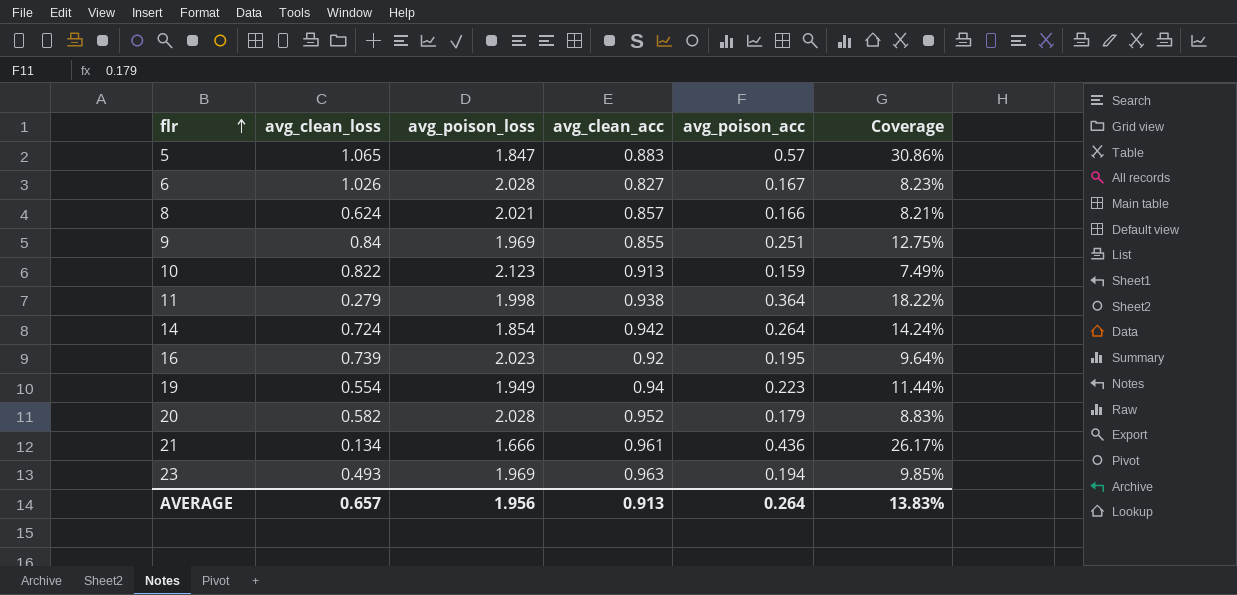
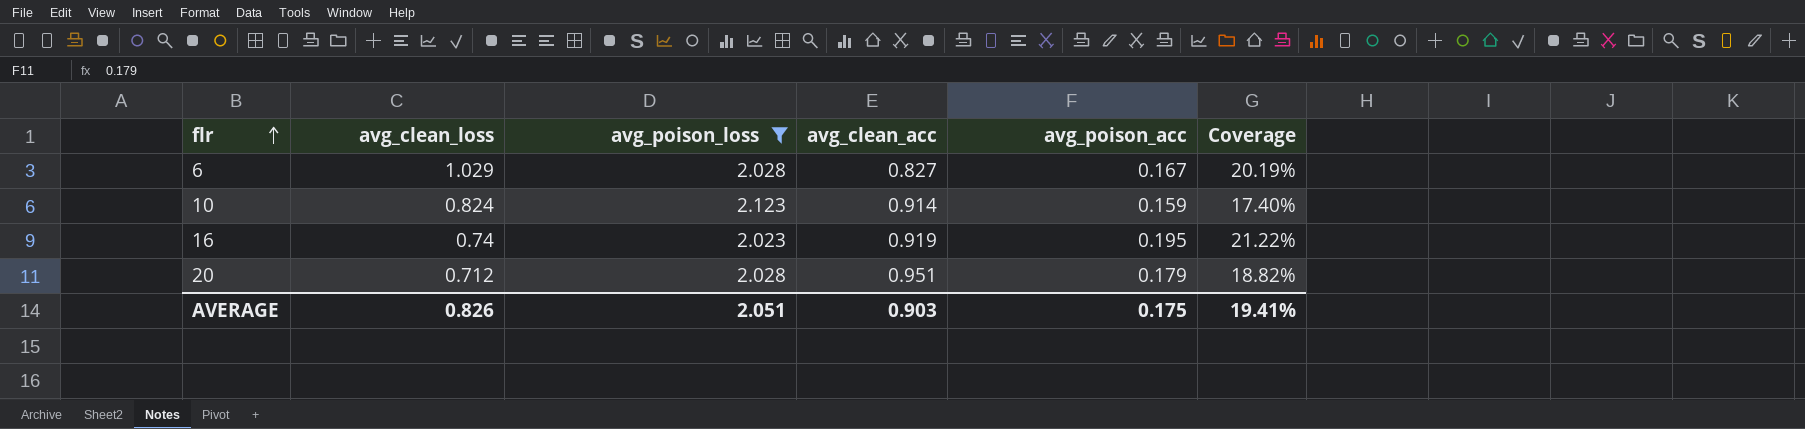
filter: none -> avg_poison_loss >= 2.023
column Coverage | formula: [avg_poison_acc] / [avg_poison_loss] -> [avg_poison_acc] / [avg_clean_acc]
6 | avg_clean_loss: 1.026 -> 1.029
10 | avg_clean_loss: 0.822 -> 0.824
10 | avg_clean_acc: 0.913 -> 0.914
16 | avg_clean_loss: 0.739 -> 0.74
16 | avg_clean_acc: 0.92 -> 0.919
20 | avg_clean_loss: 0.582 -> 0.712
20 | avg_clean_acc: 0.952 -> 0.951
AVERAGE | avg_clean_loss: 0.657 -> 0.826
AVERAGE | avg_poison_loss: 1.956 -> 2.051
AVERAGE | avg_clean_acc: 0.913 -> 0.903
AVERAGE | avg_poison_acc: 0.264 -> 0.175
AVERAGE | Coverage: 13.83% -> 19.41%

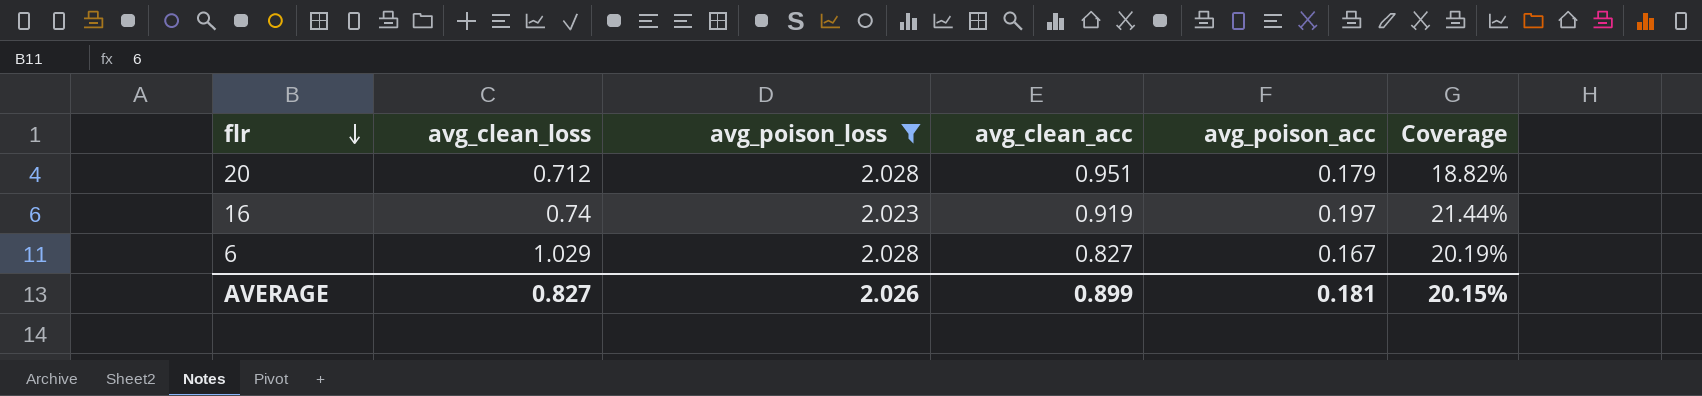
row order: flr ascending -> flr descending
row 10: 0.824 | 2.123 | 0.914 | 0.159 | 17.40% -> none
16 | avg_poison_acc: 0.195 -> 0.197
16 | Coverage: 21.22% -> 21.44%
AVERAGE | avg_clean_loss: 0.826 -> 0.827
AVERAGE | avg_poison_loss: 2.051 -> 2.026
AVERAGE | avg_clean_acc: 0.903 -> 0.899
AVERAGE | avg_poison_acc: 0.175 -> 0.181
AVERAGE | Coverage: 19.41% -> 20.15%

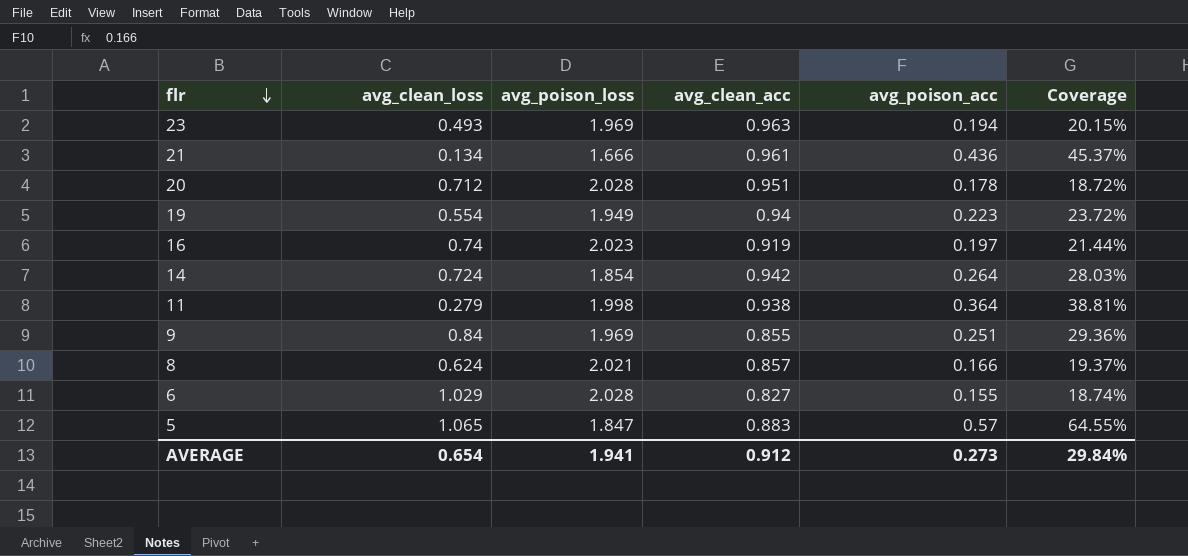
filter: avg_poison_loss >= 2.023 -> none
20 | avg_poison_acc: 0.179 -> 0.178
20 | Coverage: 18.82% -> 18.72%
6 | avg_poison_acc: 0.167 -> 0.155
6 | Coverage: 20.19% -> 18.74%
AVERAGE | avg_clean_loss: 0.827 -> 0.654
AVERAGE | avg_poison_loss: 2.026 -> 1.941
AVERAGE | avg_clean_acc: 0.899 -> 0.912
AVERAGE | avg_poison_acc: 0.181 -> 0.273
AVERAGE | Coverage: 20.15% -> 29.84%

